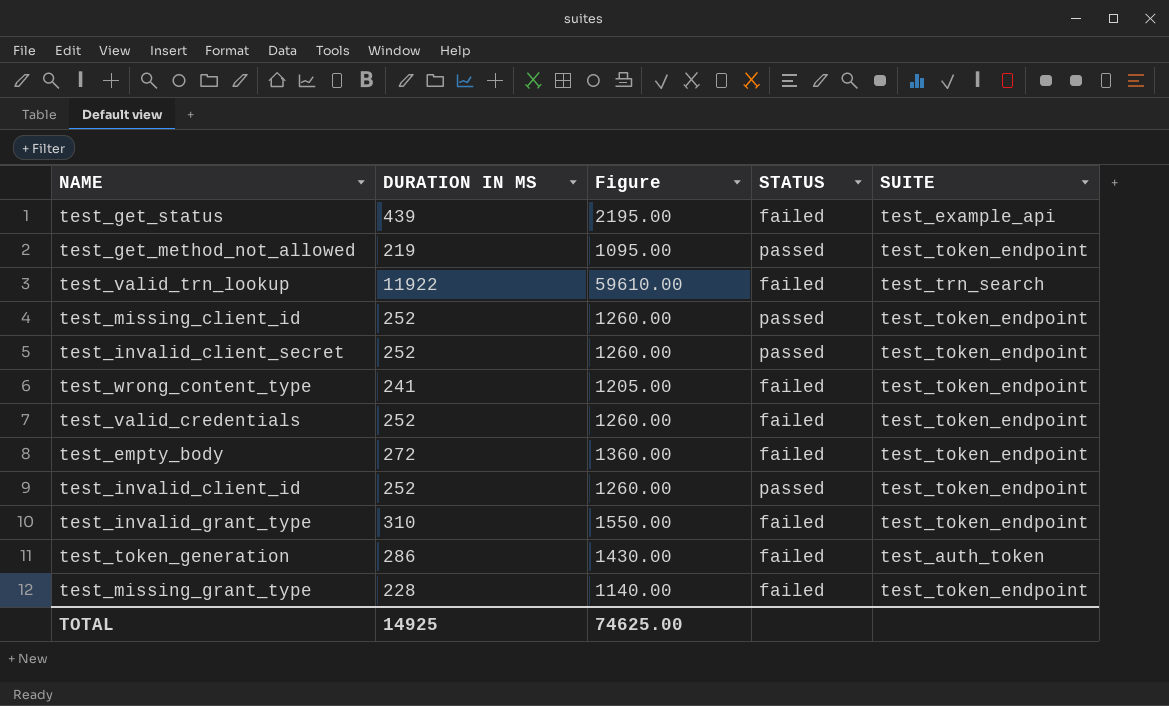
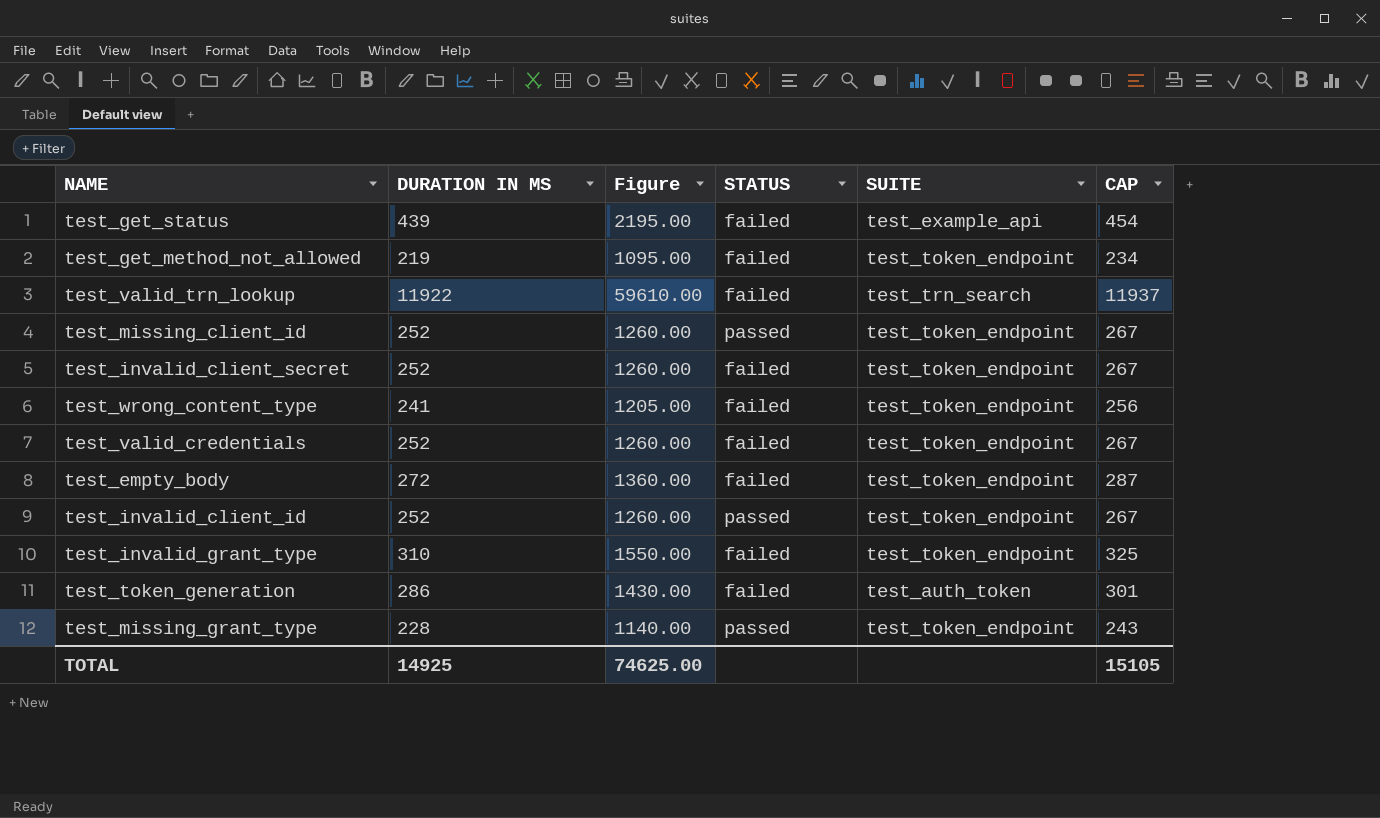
column CAP | formula: none -> [DURATION IN MS] + 15
test_get_method_not_allowed | STATUS: passed -> failed
test_invalid_client_secret | STATUS: passed -> failed
test_missing_grant_type | STATUS: failed -> passed

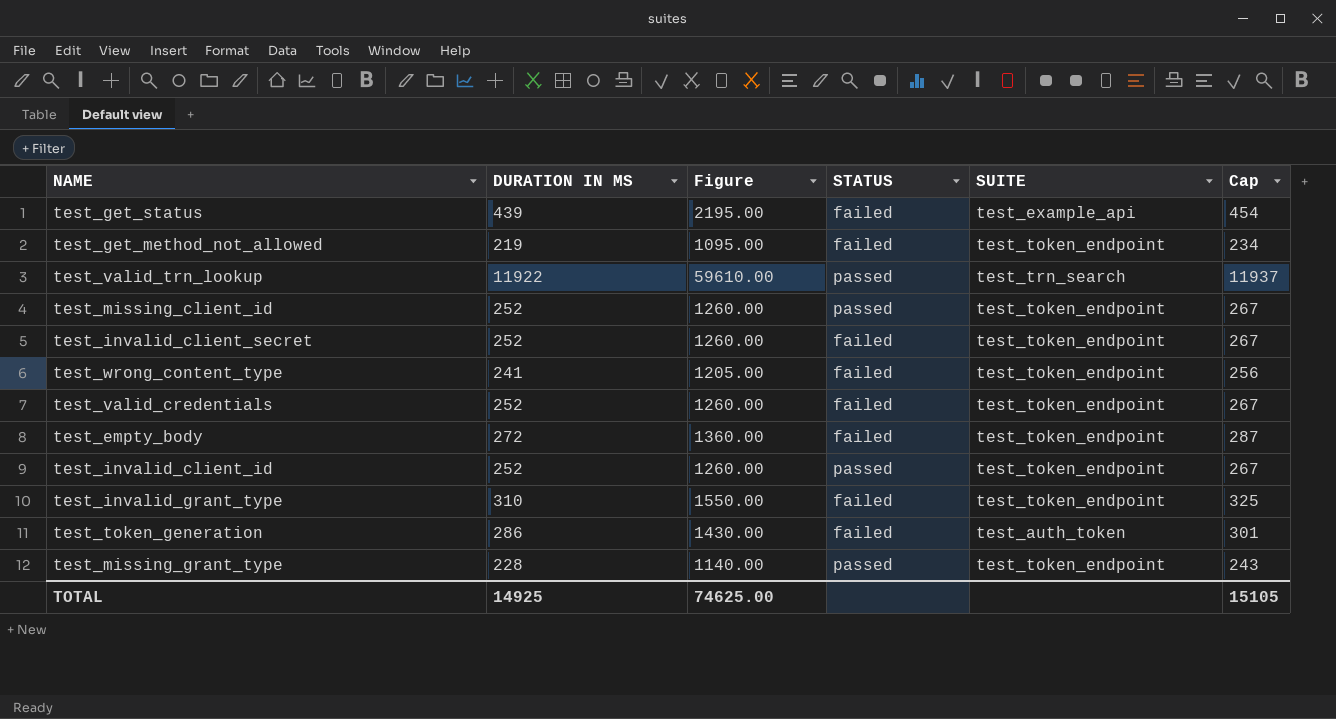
column name: CAP -> Cap
test_valid_trn_lookup | STATUS: failed -> passed

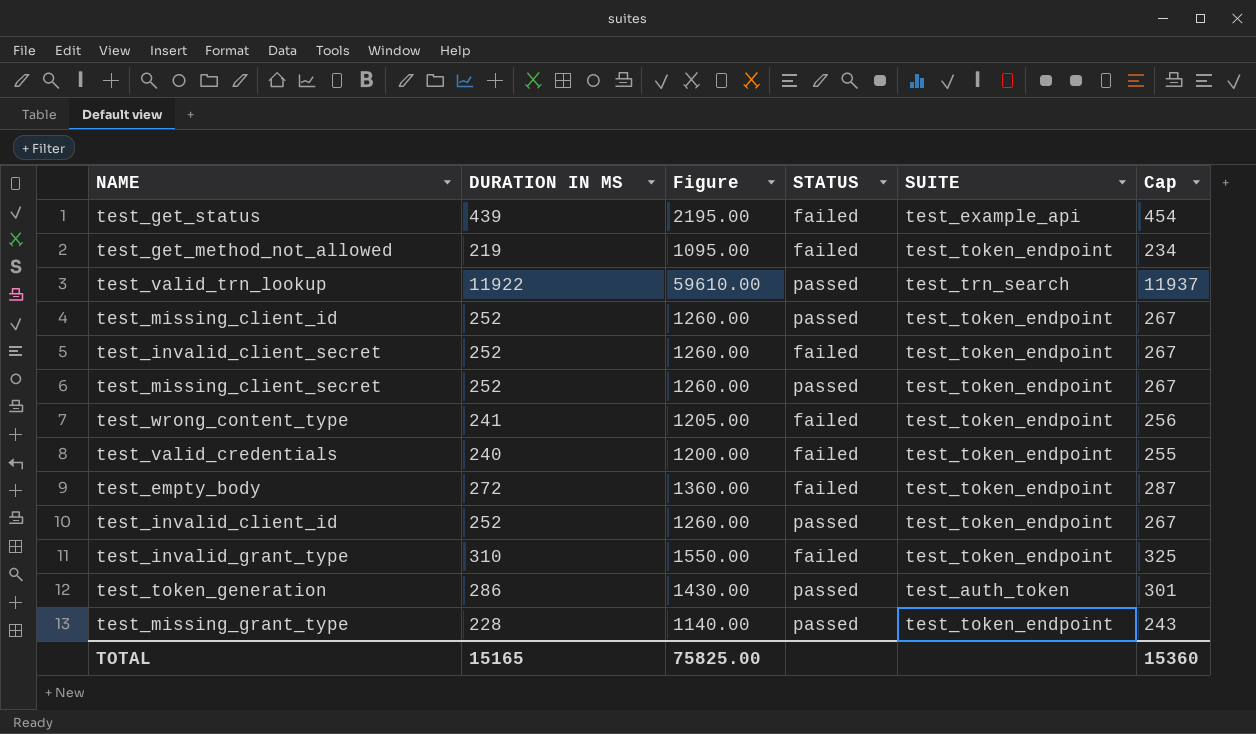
row test_missing_client_secret: none -> 252 | 1260.00 | passed | test_token_endpoint | 267
test_valid_credentials | DURATION IN MS: 252 -> 240
test_valid_credentials | Figure: 1260.00 -> 1200.00
test_valid_credentials | Cap: 267 -> 255
test_token_generation | STATUS: failed -> passed
TOTAL | DURATION IN MS: 14925 -> 15165
TOTAL | Figure: 74625.00 -> 75825.00
TOTAL | Cap: 15105 -> 15360

